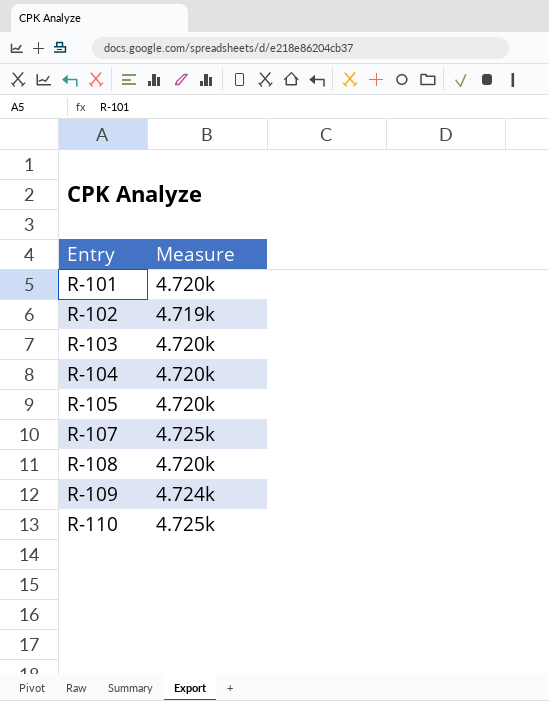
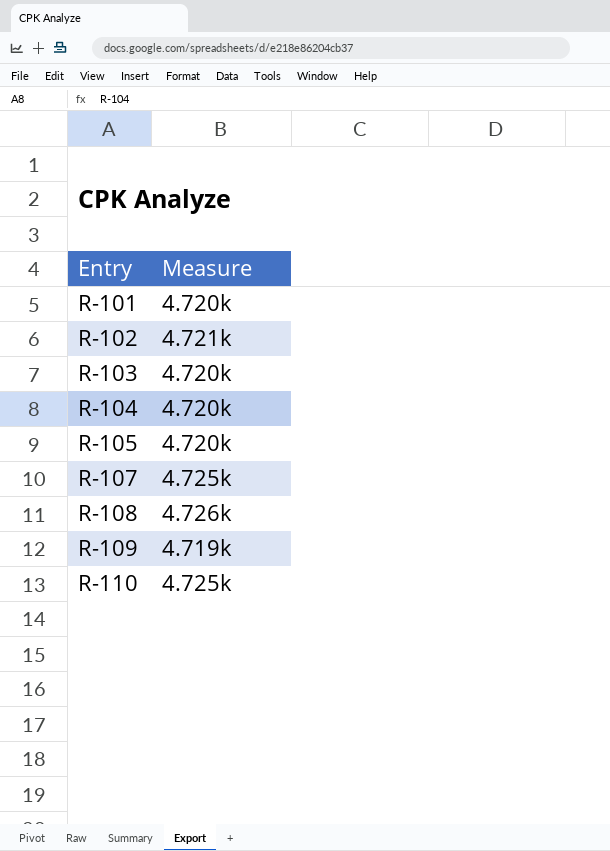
R-102 | Measure: 4.719k -> 4.721k
R-108 | Measure: 4.720k -> 4.726k
R-109 | Measure: 4.724k -> 4.719k

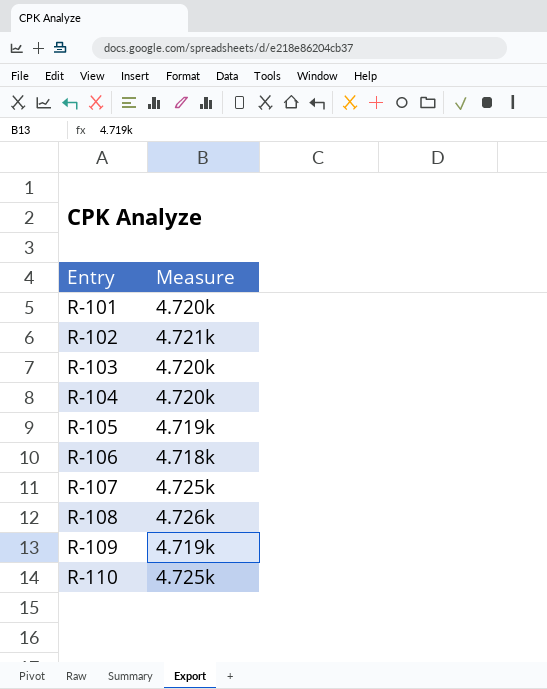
R-105 | Measure: 4.720k -> 4.719k
row R-106: none -> 4.718k

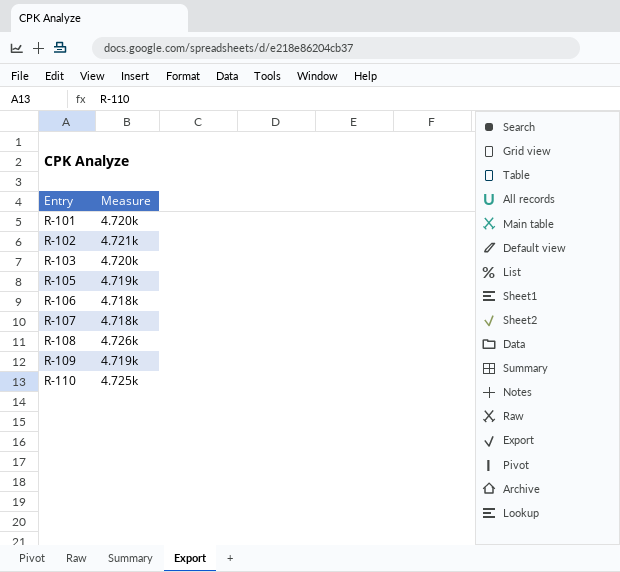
row R-104: 4.720k -> none
R-107 | Measure: 4.725k -> 4.718k

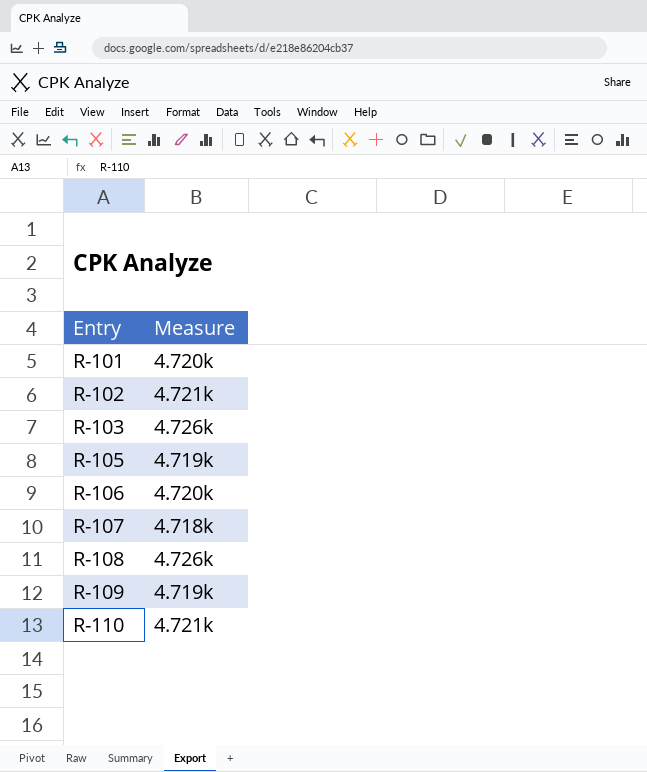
R-103 | Measure: 4.720k -> 4.726k
R-106 | Measure: 4.718k -> 4.720k
R-110 | Measure: 4.725k -> 4.721k

